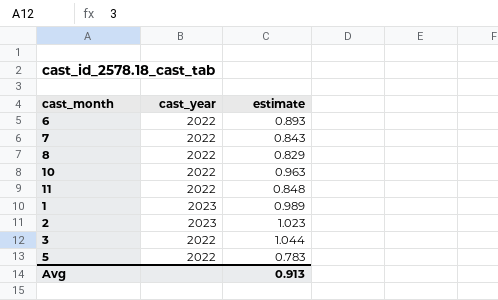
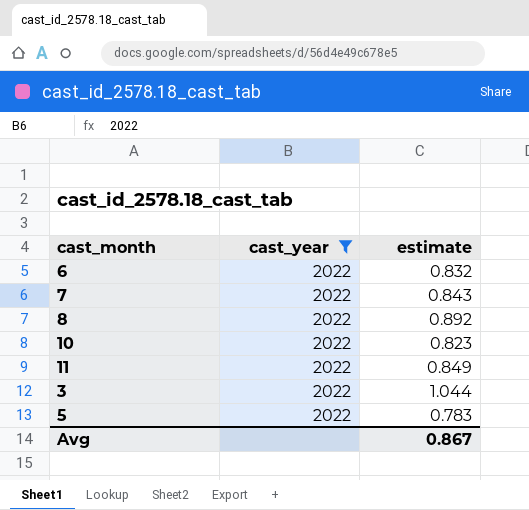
filter: none -> cast_year = 2022
6 | estimate: 0.893 -> 0.832
8 | estimate: 0.829 -> 0.892
10 | estimate: 0.963 -> 0.823
11 | estimate: 0.848 -> 0.849
Avg | estimate: 0.913 -> 0.867

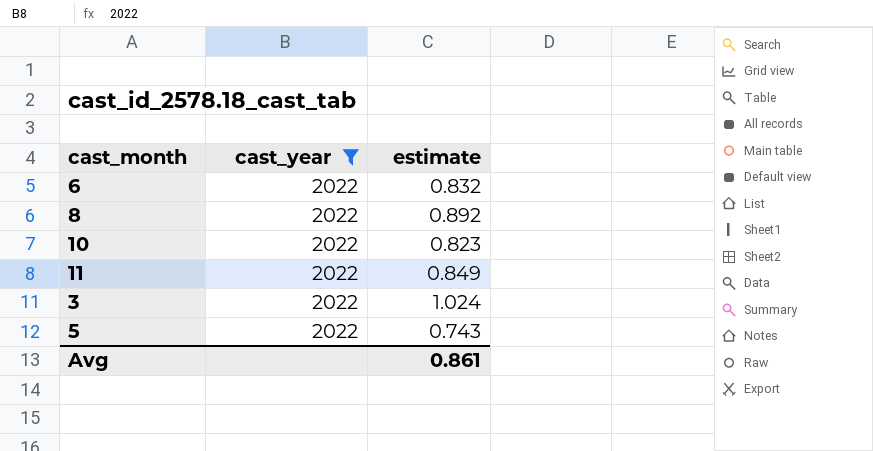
row 7: 2022 | 0.843 -> none
3 | estimate: 1.044 -> 1.024
5 | estimate: 0.783 -> 0.743
Avg | estimate: 0.867 -> 0.861

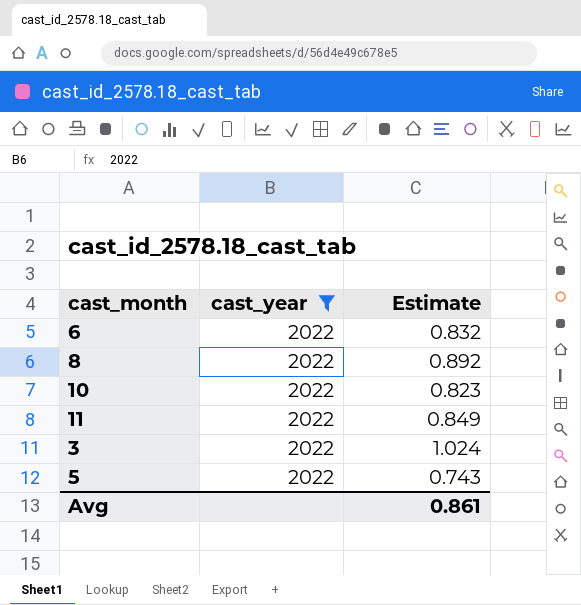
column name: estimate -> Estimate

